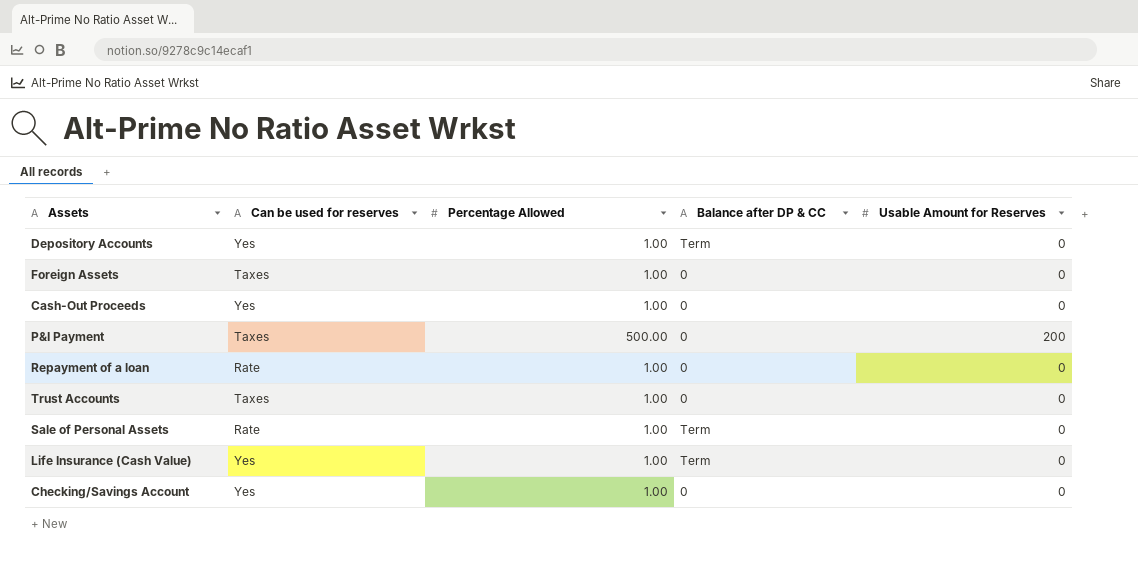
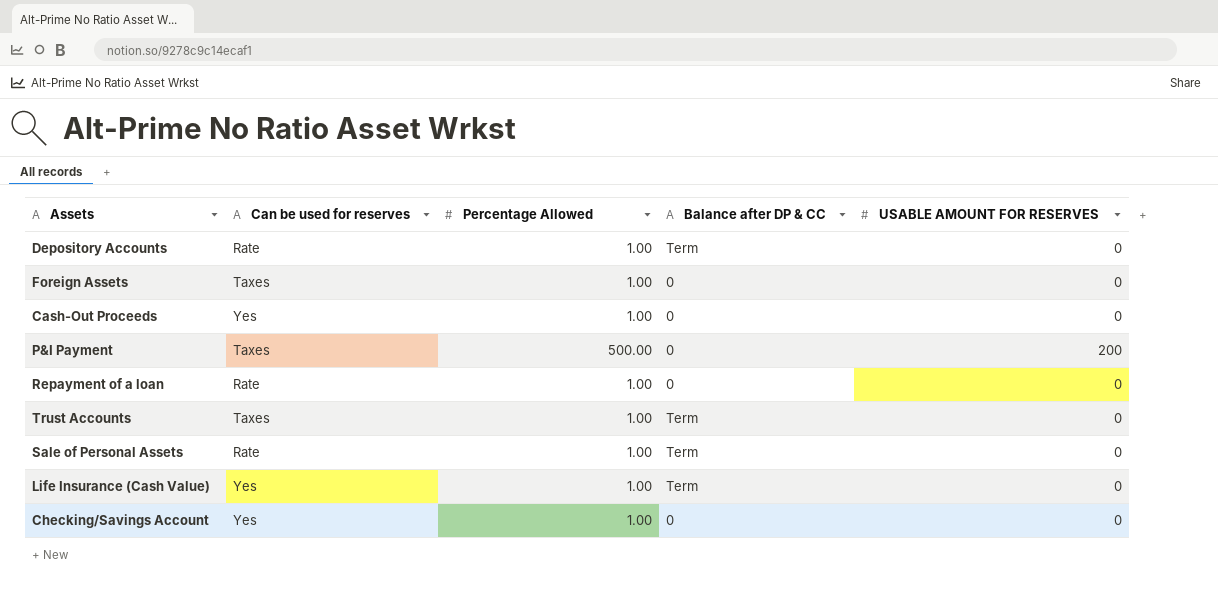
column name: Usable Amount for Reserves -> USABLE AMOUNT FOR RESERVES
Depository Accounts | Can be used for reserves: Yes -> Rate
Trust Accounts | Balance after DP & CC: 0 -> Term

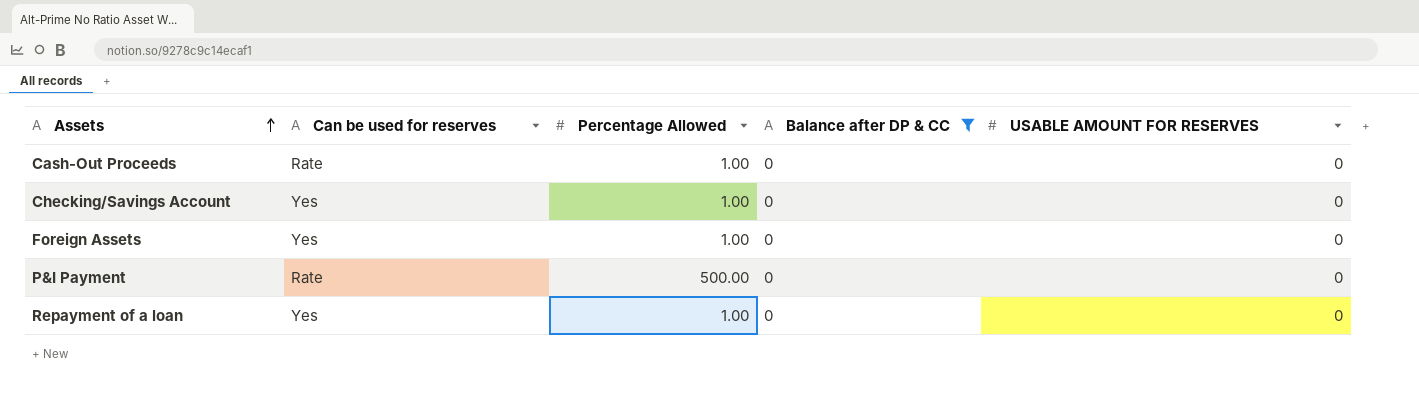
filter: none -> Balance after DP & CC = 0
row order: none -> Assets ascending
Cash-Out Proceeds | Can be used for reserves: Yes -> Rate
Foreign Assets | Can be used for reserves: Taxes -> Yes
P&I Payment | Can be used for reserves: Taxes -> Rate
P&I Payment | USABLE AMOUNT FOR RESERVES: 200 -> 0
Repayment of a loan | Can be used for reserves: Rate -> Yes

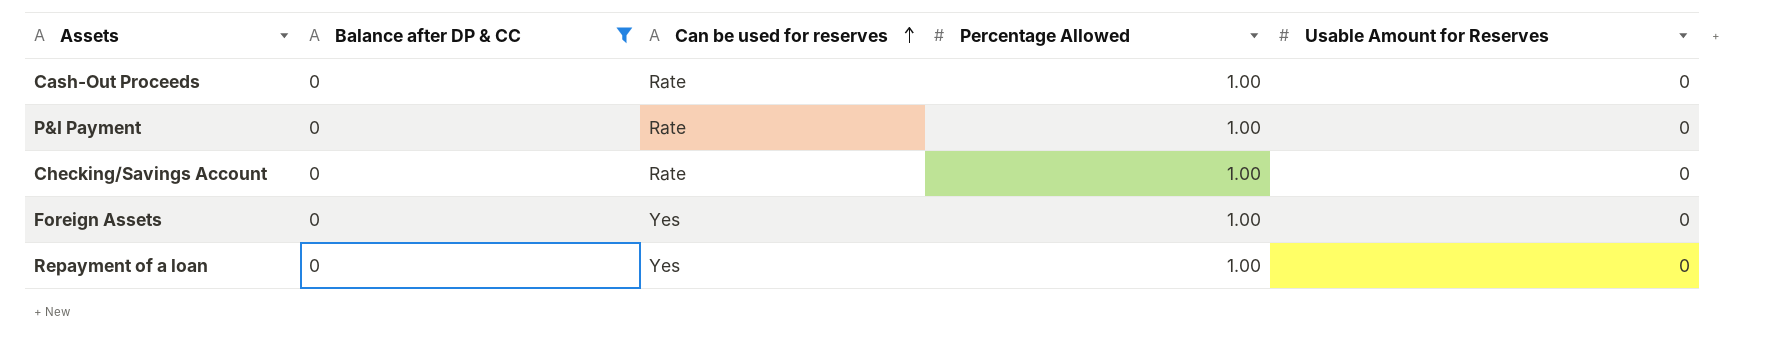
row order: Assets ascending -> Can be used for reserves ascending
column Balance after DP & CC | position: 4 -> 2
column name: USABLE AMOUNT FOR RESERVES -> Usable Amount for Reserves
P&I Payment | Percentage Allowed: 500.00 -> 1.00
Checking/Savings Account | Can be used for reserves: Yes -> Rate

